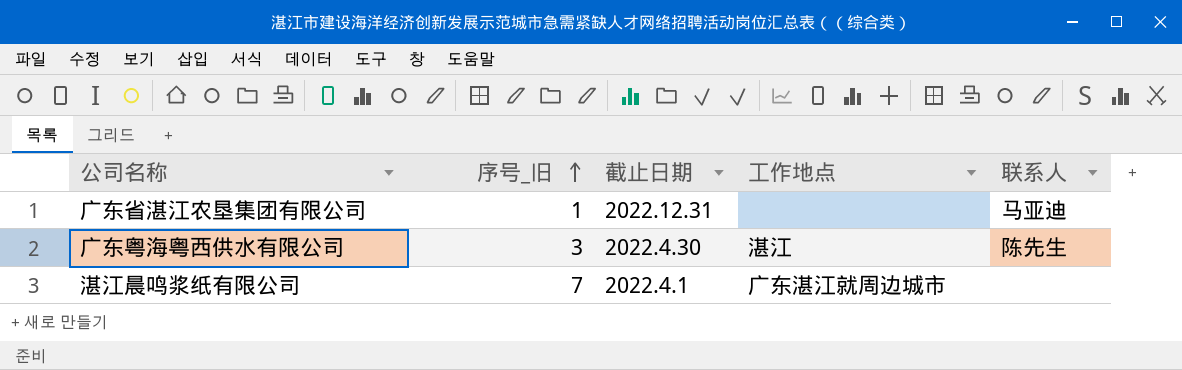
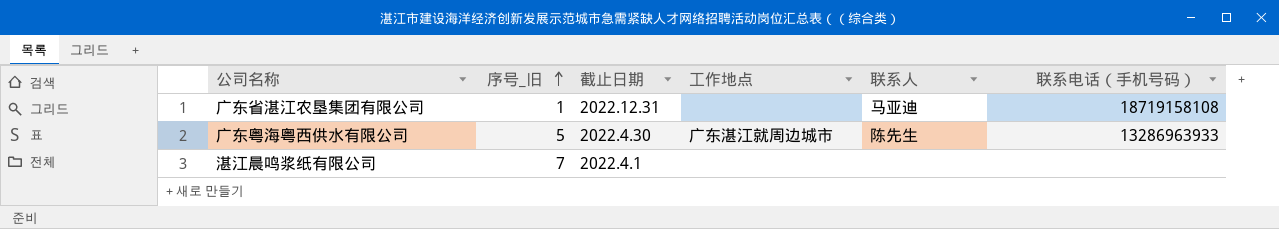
column 联系电话（手机号码） | position: none -> 6
广东粤海粤西供水有限公司 | 序号_旧: 3 -> 5
广东粤海粤西供水有限公司 | 工作地点: 湛江 -> 广东湛江就周边城市
湛江晨鸣浆纸有限公司 | 工作地点: 广东湛江就周边城市 -> none

